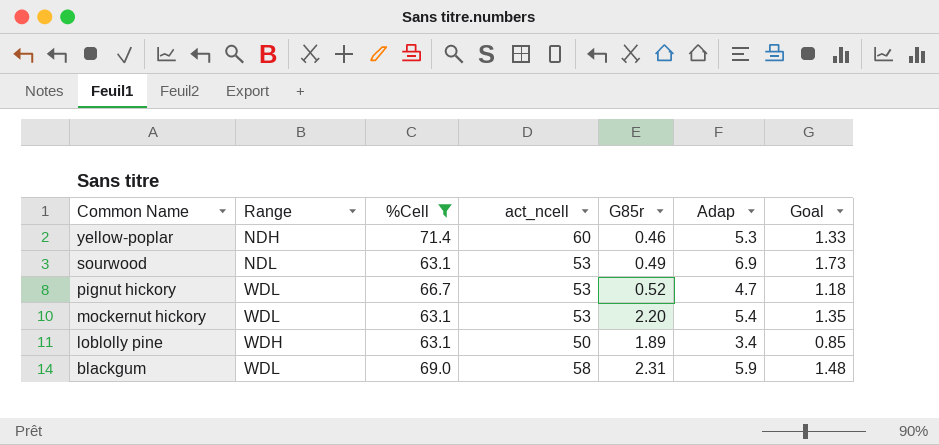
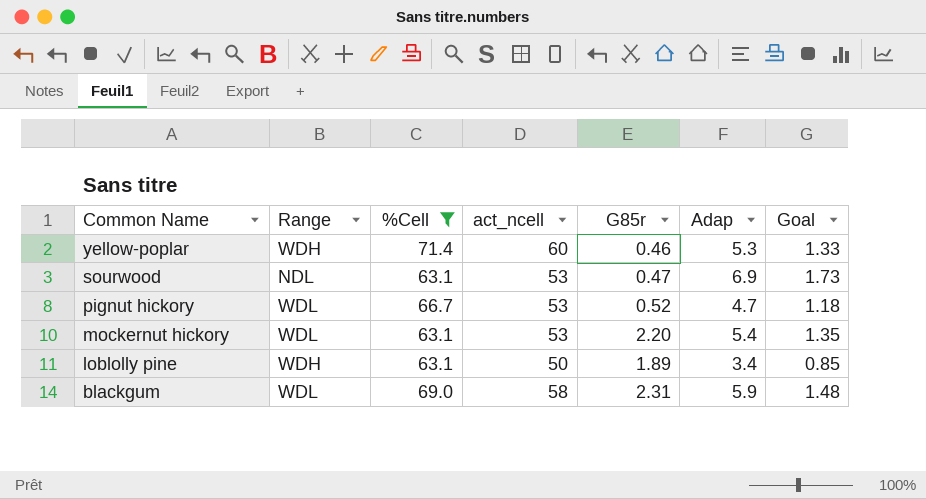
yellow-poplar | Range: NDH -> WDH
sourwood | G85r: 0.49 -> 0.47

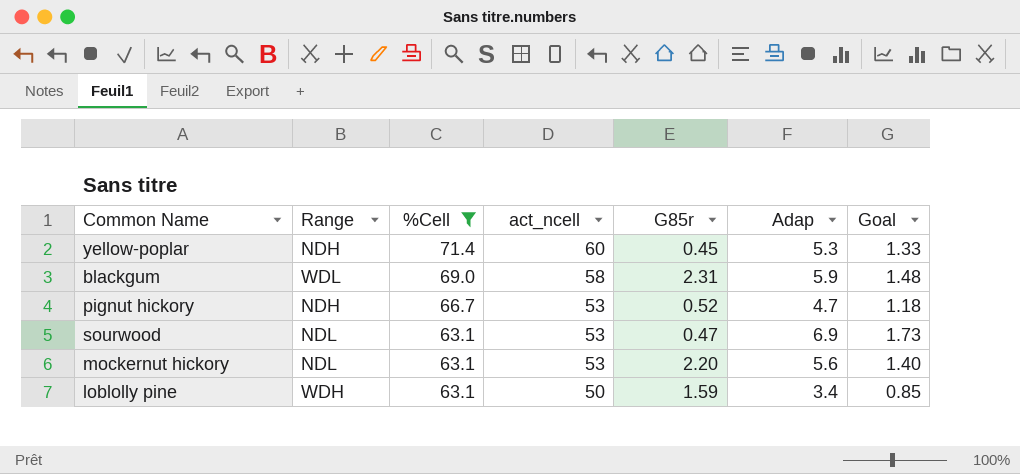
row order: Common Name descending -> %Cell descending
yellow-poplar | Range: WDH -> NDH
yellow-poplar | G85r: 0.46 -> 0.45
pignut hickory | Range: WDL -> NDH
mockernut hickory | Range: WDL -> NDL
mockernut hickory | Adap: 5.4 -> 5.6
mockernut hickory | Goal: 1.35 -> 1.40
loblolly pine | G85r: 1.89 -> 1.59

